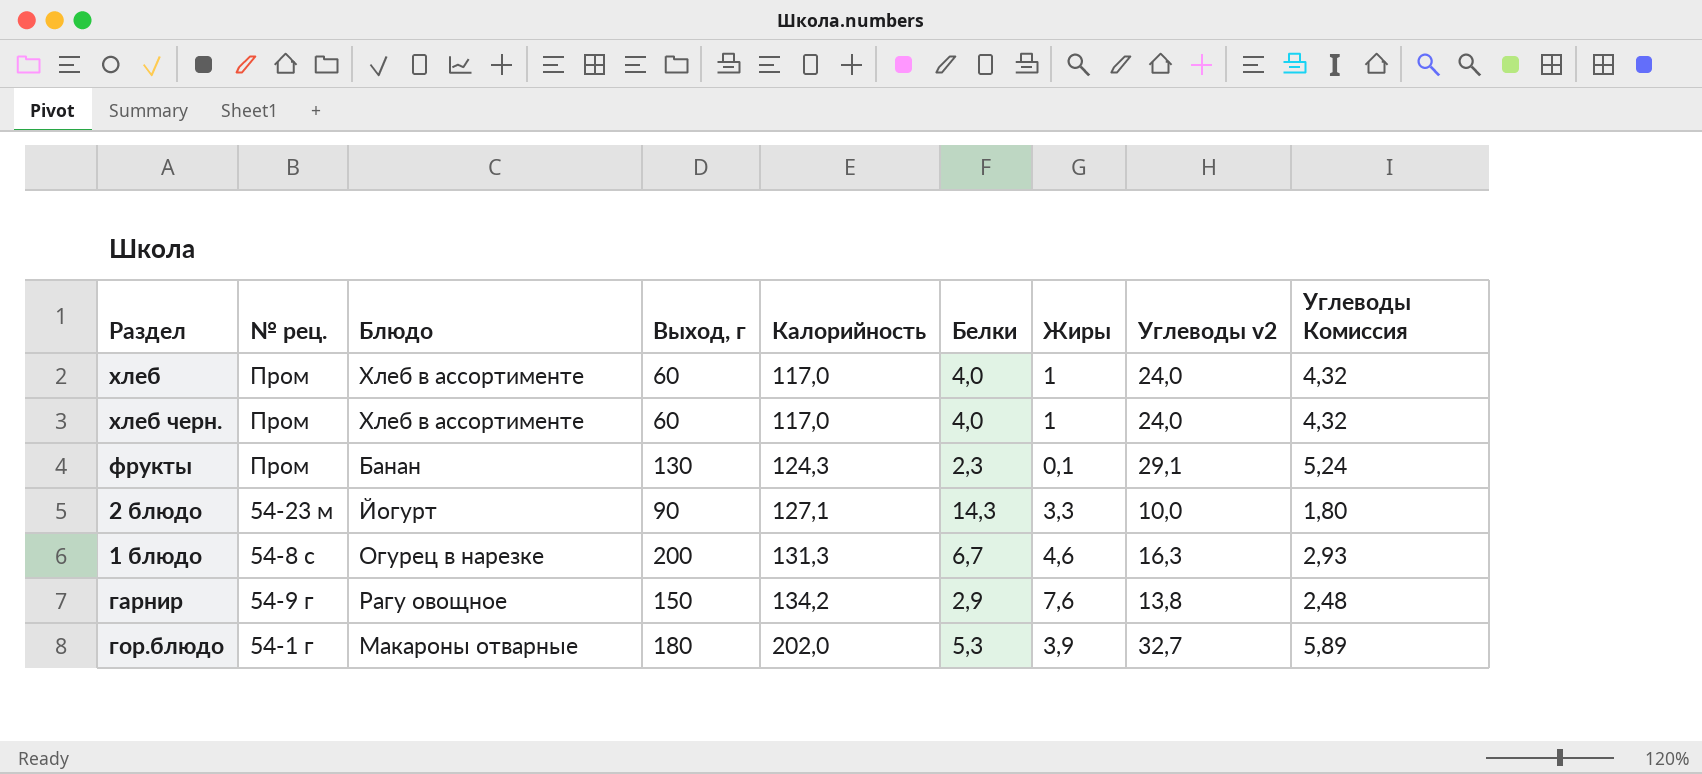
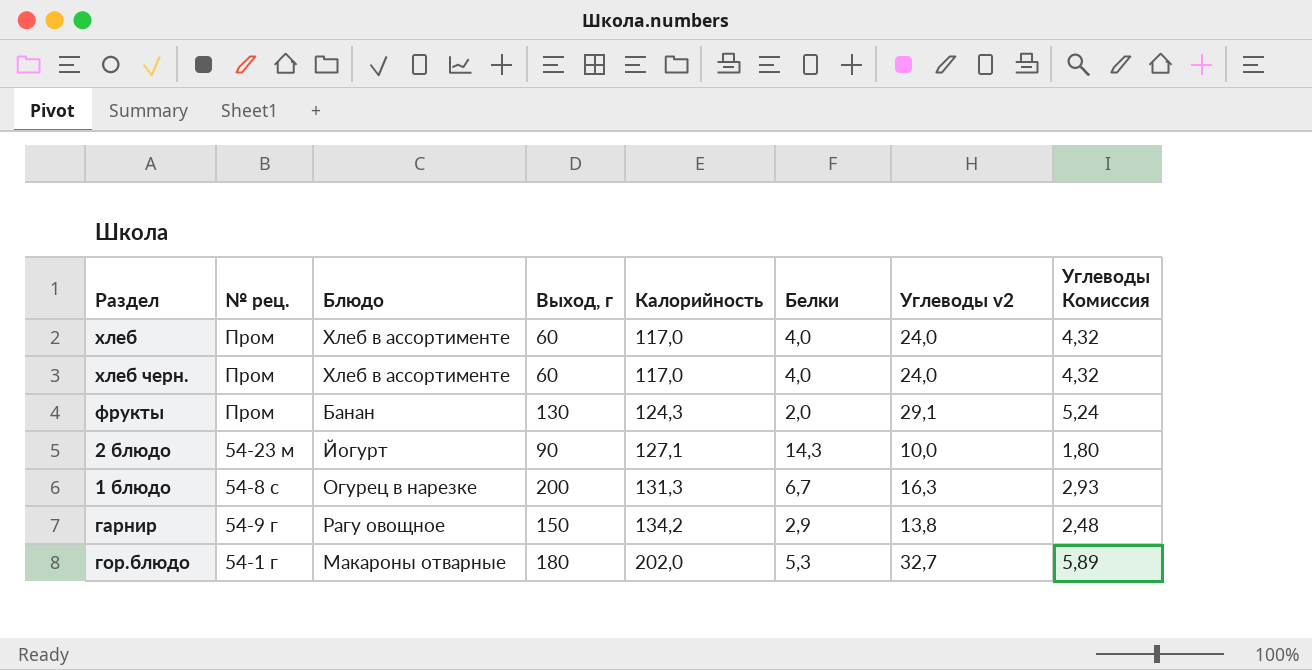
column Жиры | position: 7 -> none
фрукты | Белки: 2,3 -> 2,0

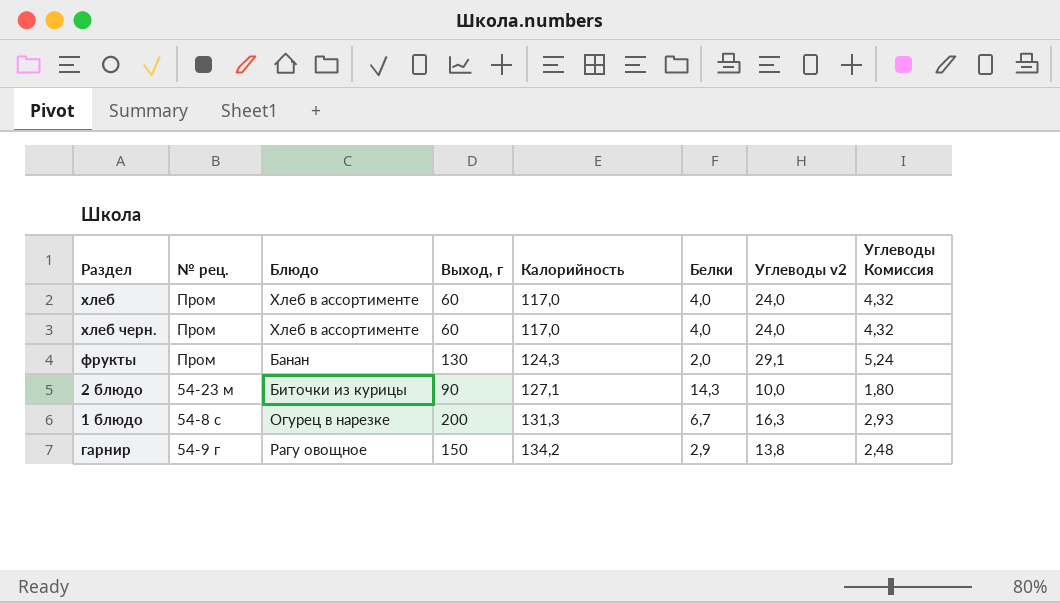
row гор.блюдо: 54-1 г | Макароны отварные | 180 | 202,0 | 5,3 | 32,7 | 5,89 -> none
2 блюдо | Блюдо: Йогурт -> Биточки из курицы

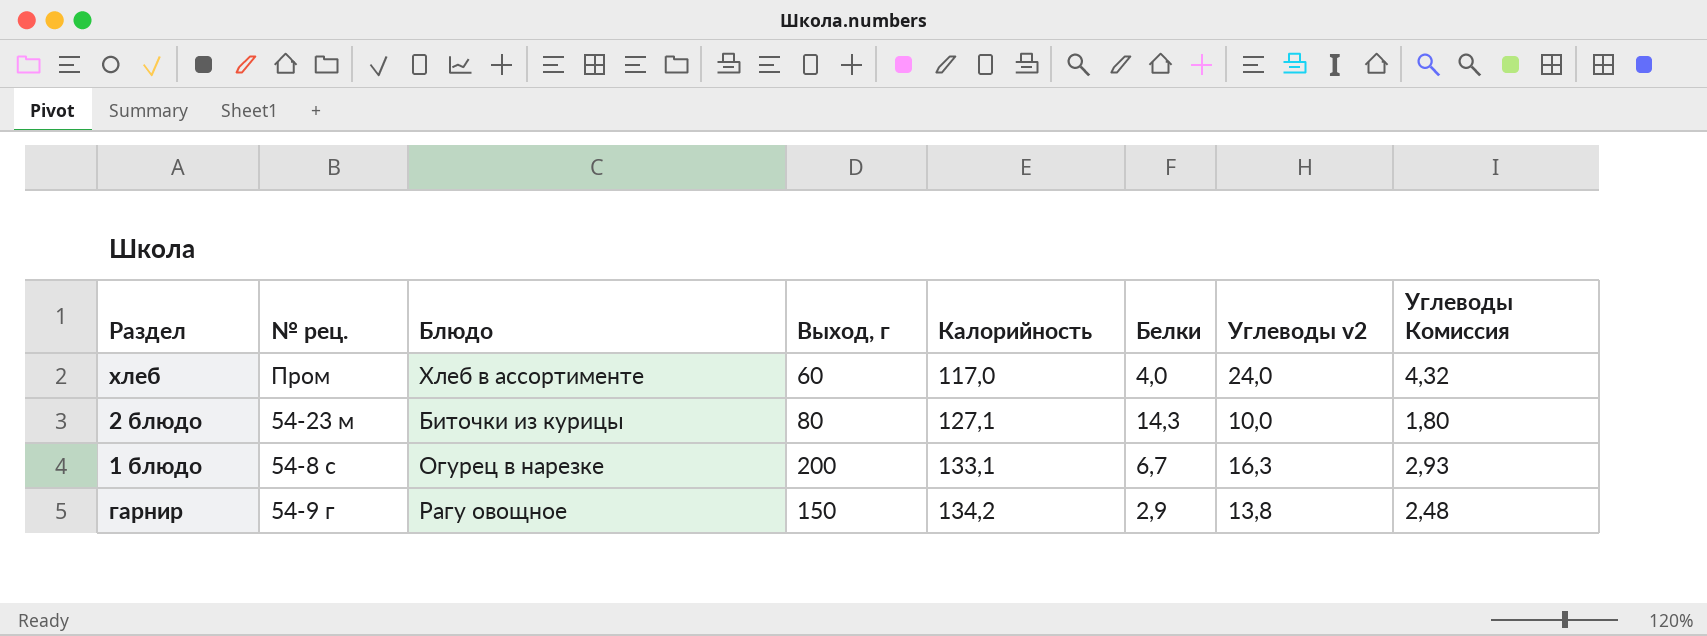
row хлеб черн.: Пром | Хлеб в ассортименте | 60 | 117,0 | 4,0 | 24,0 | 4,32 -> none
row фрукты: Пром | Банан | 130 | 124,3 | 2,0 | 29,1 | 5,24 -> none
2 блюдо | Выход, г: 90 -> 80
1 блюдо | Калорийность: 131,3 -> 133,1

